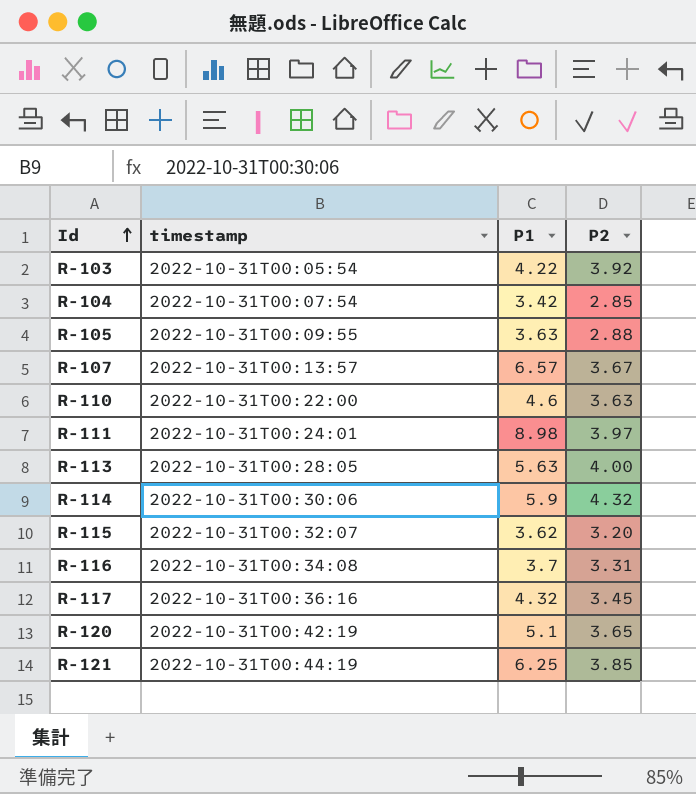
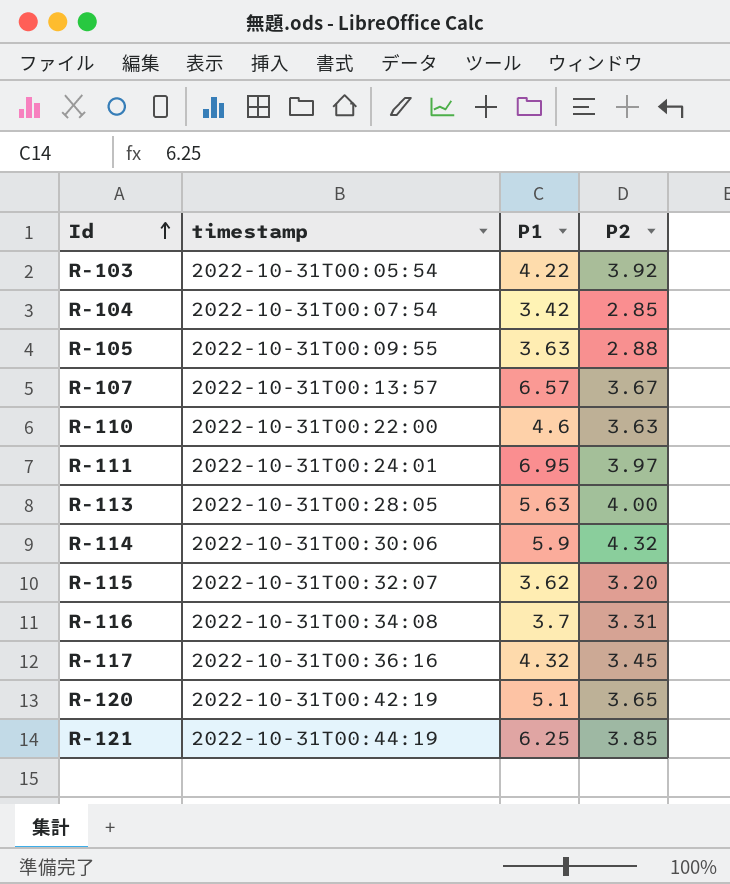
R-111 | P1: 8.98 -> 6.95

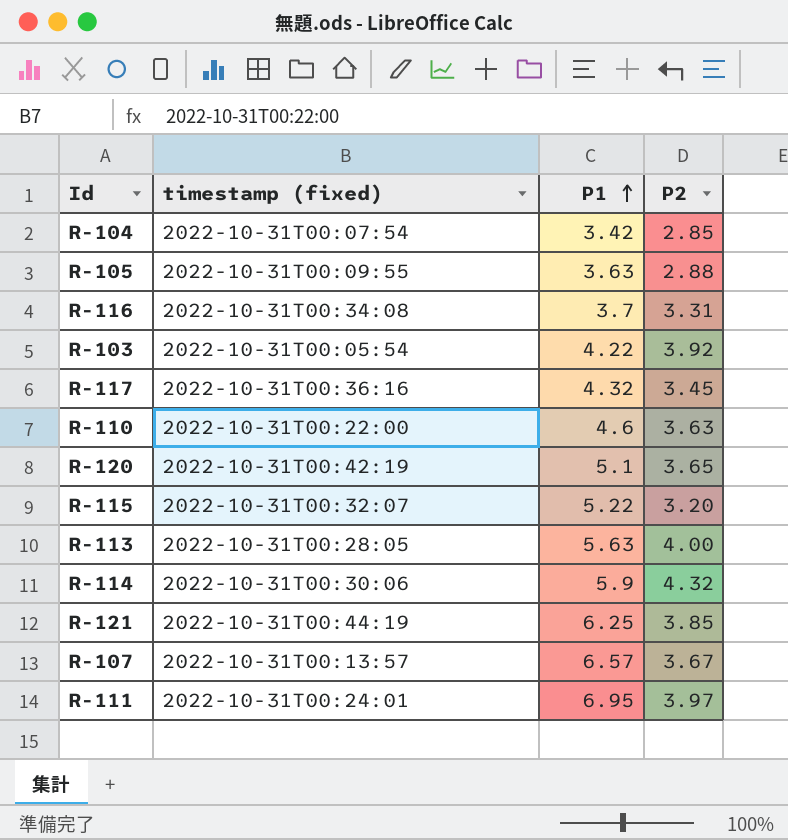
row order: Id ascending -> P1 ascending
column name: timestamp -> timestamp (fixed)
R-115 | P1: 3.62 -> 5.22

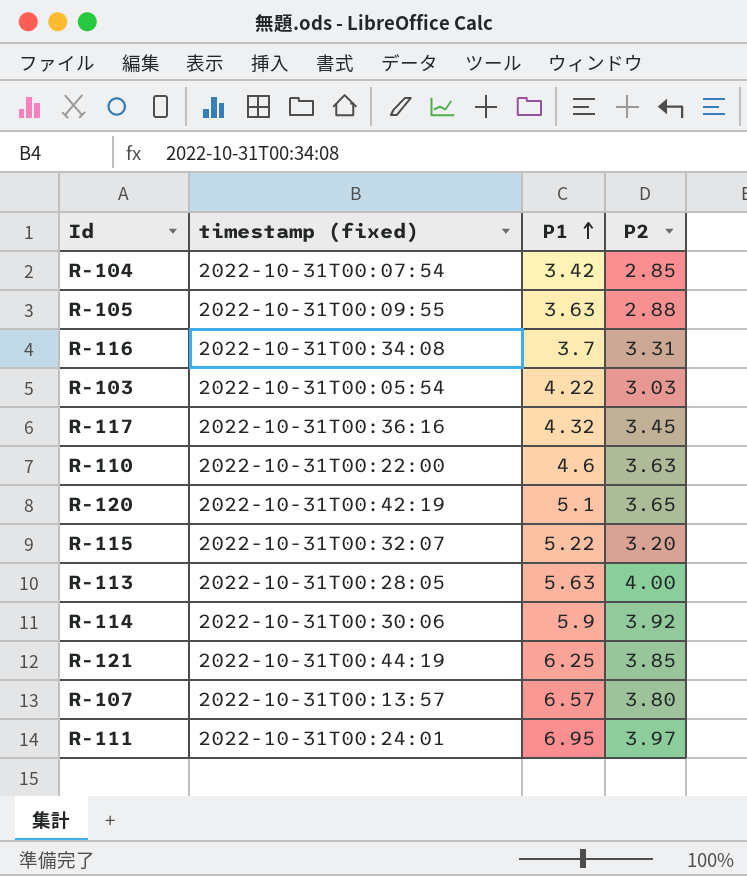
R-103 | P2: 3.92 -> 3.03
R-114 | P2: 4.32 -> 3.92
R-107 | P2: 3.67 -> 3.80

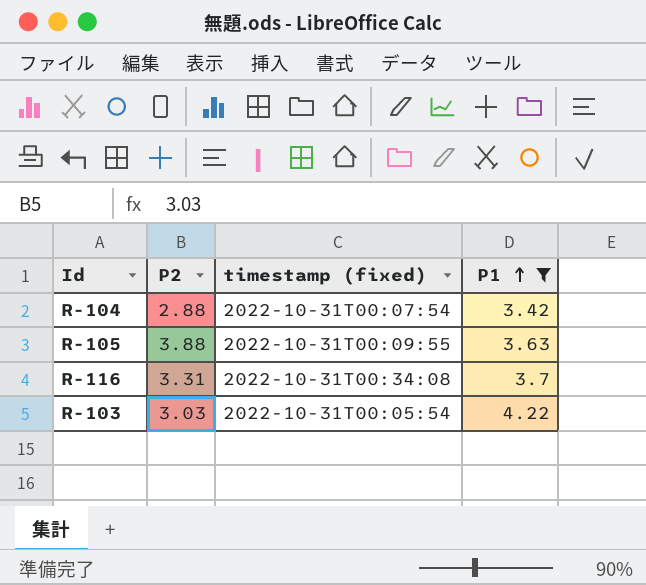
filter: none -> P1 <= 4.22
column P2 | position: 4 -> 2
R-104 | P2: 2.85 -> 2.88
R-105 | P2: 2.88 -> 3.88

